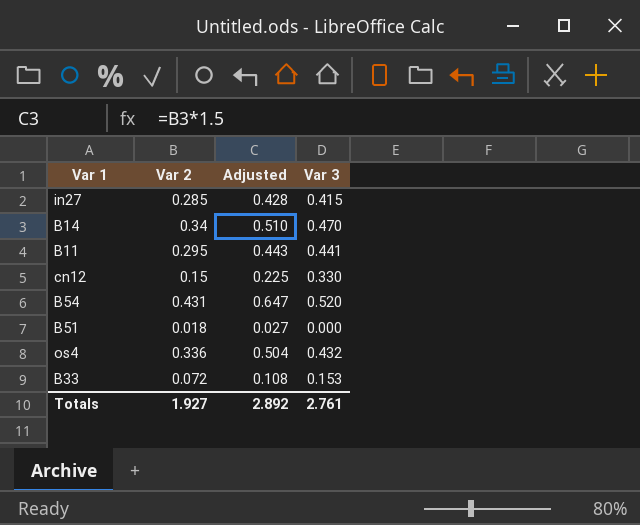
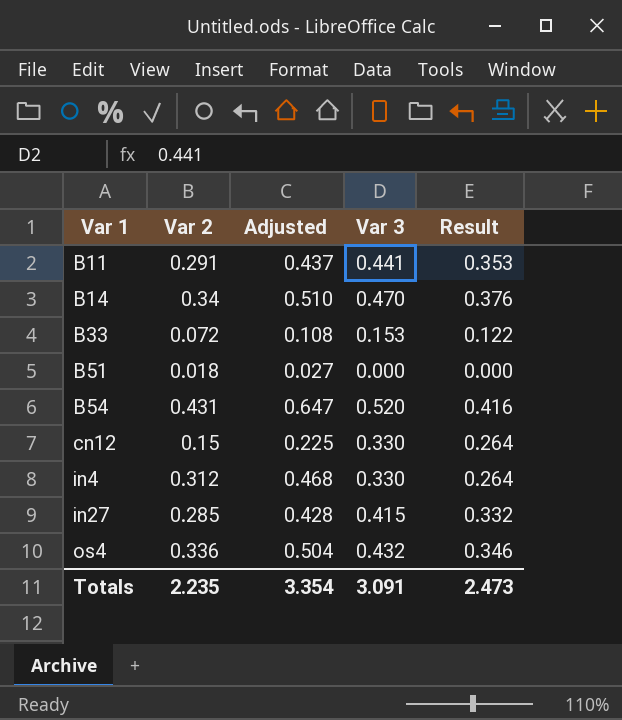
row order: none -> Var 1 ascending
column Result | formula: none -> [Var 3] * 0.8
B11 | Var 2: 0.295 -> 0.291
B11 | Adjusted: 0.443 -> 0.437
row in4: none -> 0.312 | 0.468 | 0.330 | 0.264
Totals | Var 2: 1.927 -> 2.235
Totals | Adjusted: 2.892 -> 3.354
Totals | Var 3: 2.761 -> 3.091

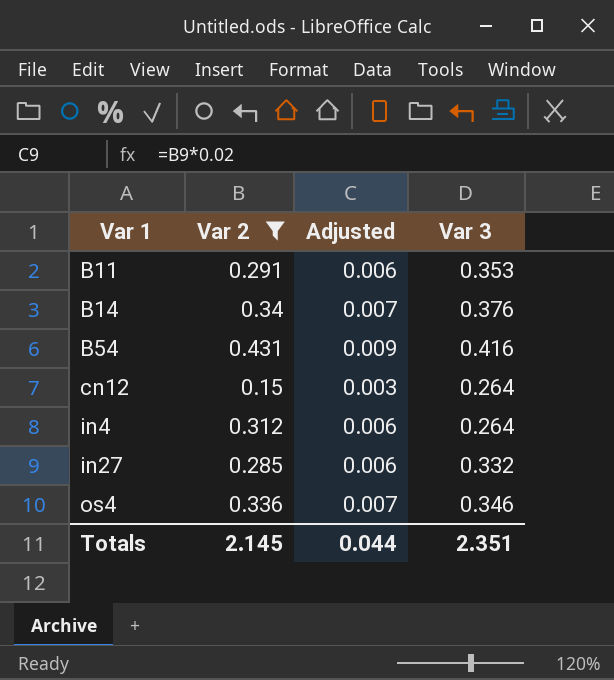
filter: none -> Var 2 >= 0.15
column Result | formula: [Var 3] * 0.8 -> none
column Adjusted | formula: [Var 2] * 1.5 -> [Var 2] * 0.02
B11 | Var 3: 0.441 -> 0.353
B14 | Var 3: 0.470 -> 0.376
B54 | Var 3: 0.520 -> 0.416
cn12 | Var 3: 0.330 -> 0.264
in4 | Var 3: 0.330 -> 0.264
in27 | Var 3: 0.415 -> 0.332
os4 | Var 3: 0.432 -> 0.346
Totals | Var 2: 2.235 -> 2.145
Totals | Adjusted: 3.354 -> 0.044
Totals | Var 3: 3.091 -> 2.351

